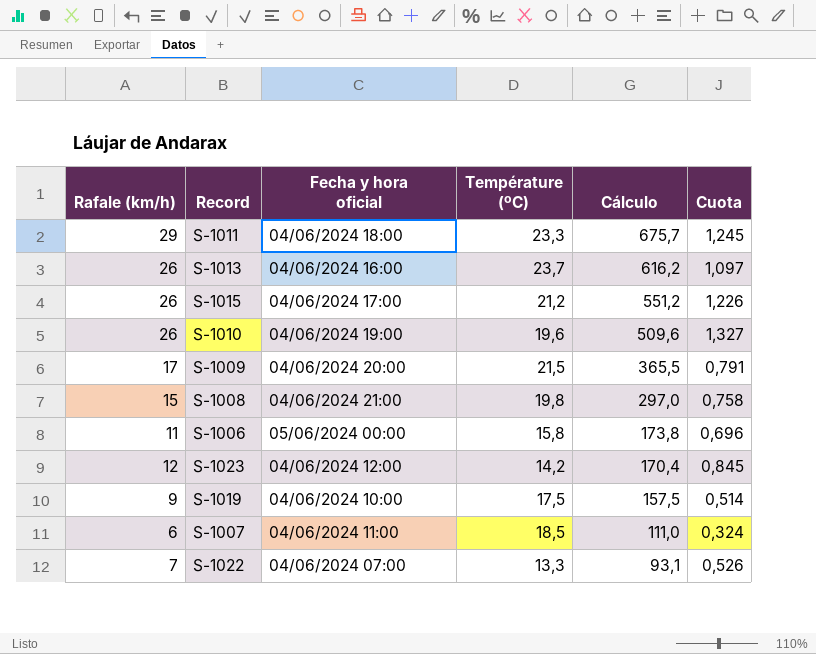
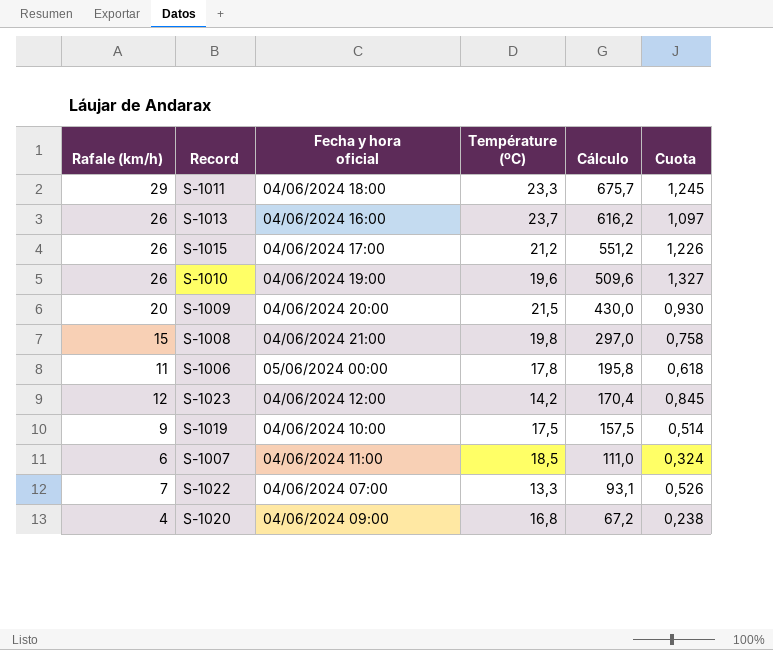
S-1009 | Rafale (km/h): 17 -> 20
S-1009 | Cálculo: 365,5 -> 430,0
S-1009 | Cuota: 0,791 -> 0,930
S-1006 | Température (ºC): 15,8 -> 17,8
S-1006 | Cálculo: 173,8 -> 195,8
S-1006 | Cuota: 0,696 -> 0,618
row S-1020: none -> 4 | 04/06/2024 09:00 | 16,8 | 67,2 | 0,238

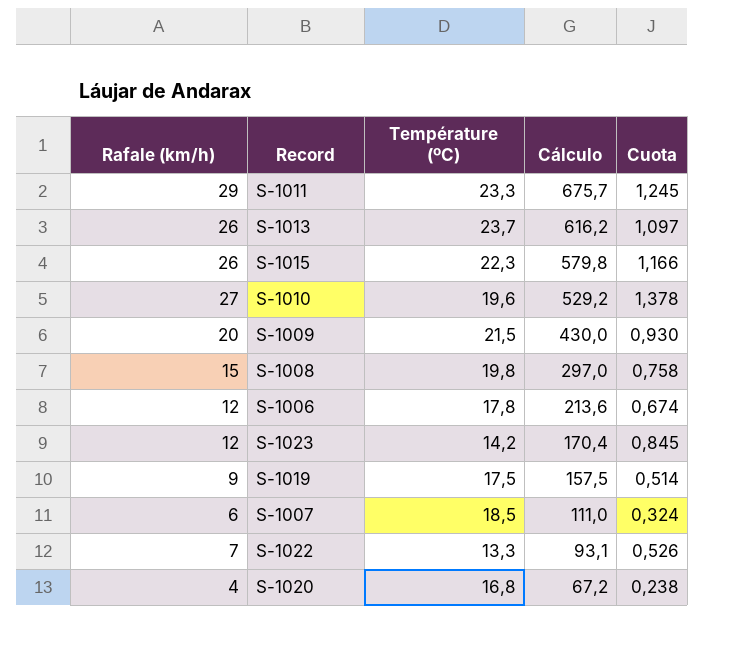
column Fecha y hora oficial | position: 3 -> none
S-1015 | Température (ºC): 21,2 -> 22,3
S-1015 | Cálculo: 551,2 -> 579,8
S-1015 | Cuota: 1,226 -> 1,166
S-1010 | Rafale (km/h): 26 -> 27
S-1010 | Cálculo: 509,6 -> 529,2
S-1010 | Cuota: 1,327 -> 1,378
S-1006 | Rafale (km/h): 11 -> 12
S-1006 | Cálculo: 195,8 -> 213,6
S-1006 | Cuota: 0,618 -> 0,674

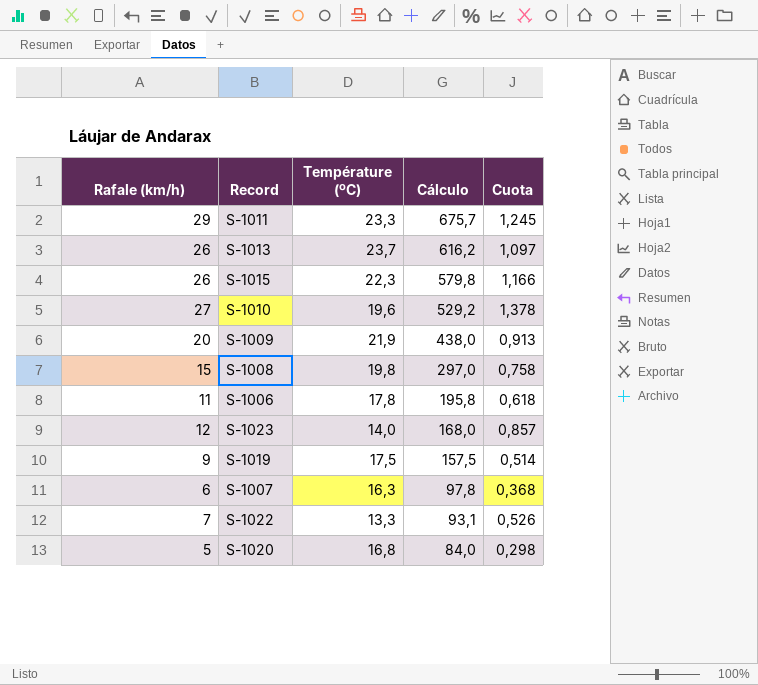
S-1009 | Température (ºC): 21,5 -> 21,9
S-1009 | Cálculo: 430,0 -> 438,0
S-1009 | Cuota: 0,930 -> 0,913
S-1006 | Rafale (km/h): 12 -> 11
S-1006 | Cálculo: 213,6 -> 195,8
S-1006 | Cuota: 0,674 -> 0,618
S-1023 | Température (ºC): 14,2 -> 14,0
S-1023 | Cálculo: 170,4 -> 168,0
S-1023 | Cuota: 0,845 -> 0,857
S-1007 | Température (ºC): 18,5 -> 16,3
S-1007 | Cálculo: 111,0 -> 97,8
S-1007 | Cuota: 0,324 -> 0,368
S-1020 | Rafale (km/h): 4 -> 5
S-1020 | Cálculo: 67,2 -> 84,0
S-1020 | Cuota: 0,238 -> 0,298

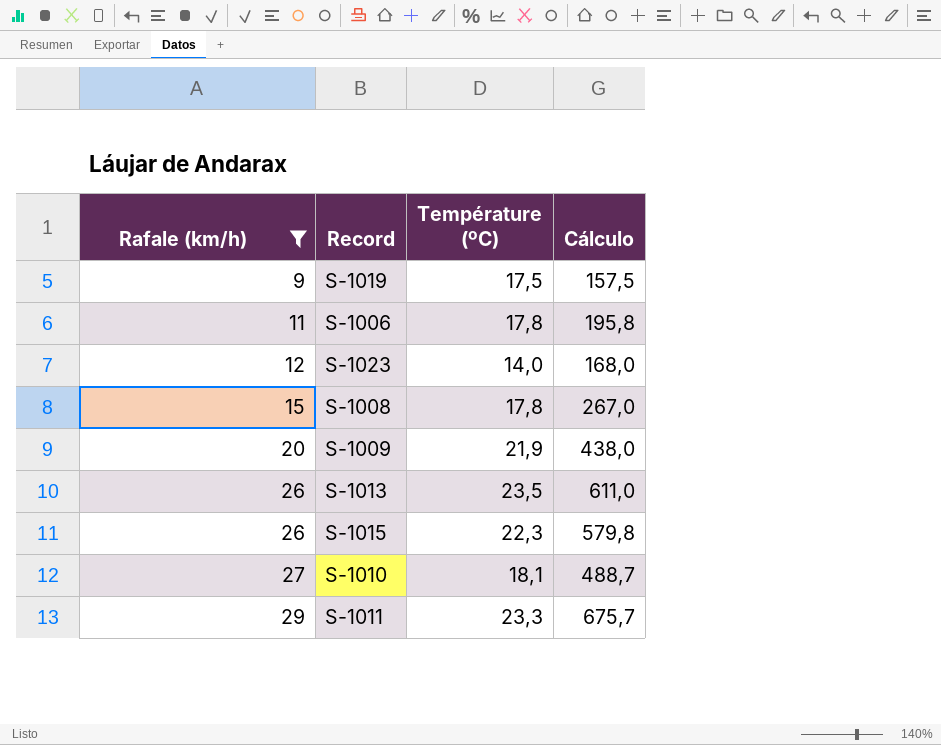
filter: none -> Rafale (km/h) >= 9
row order: Cálculo descending -> Rafale (km/h) ascending
column Cuota | formula: [Rafale (km/h)] / [Température (ºC)] -> none
S-1008 | Température (ºC): 19,8 -> 17,8
S-1008 | Cálculo: 297,0 -> 267,0
S-1013 | Température (ºC): 23,7 -> 23,5
S-1013 | Cálculo: 616,2 -> 611,0
S-1010 | Température (ºC): 19,6 -> 18,1
S-1010 | Cálculo: 529,2 -> 488,7

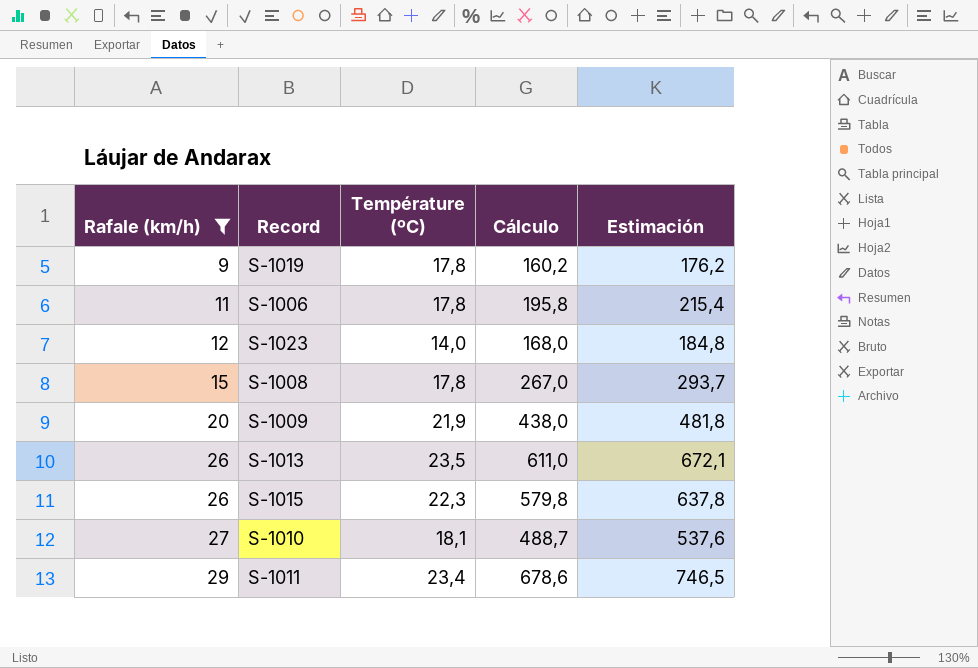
column Estimación | formula: none -> [Cálculo] * 1,1
S-1019 | Température (ºC): 17,5 -> 17,8
S-1019 | Cálculo: 157,5 -> 160,2
S-1011 | Température (ºC): 23,3 -> 23,4
S-1011 | Cálculo: 675,7 -> 678,6

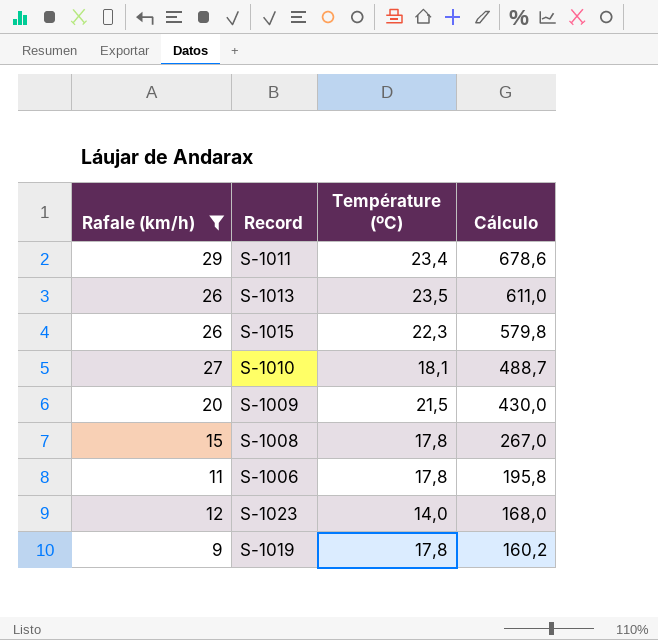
row order: Rafale (km/h) ascending -> Cálculo descending
column Estimación | formula: [Cálculo] * 1,1 -> none
S-1009 | Température (ºC): 21,9 -> 21,5
S-1009 | Cálculo: 438,0 -> 430,0

